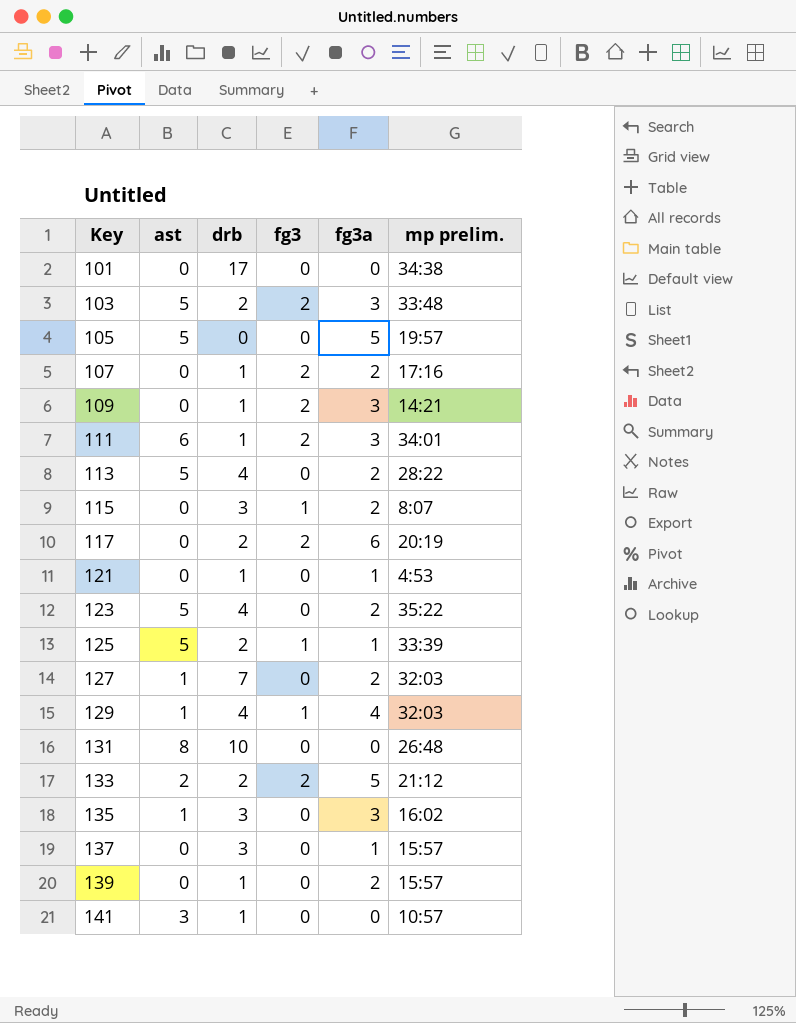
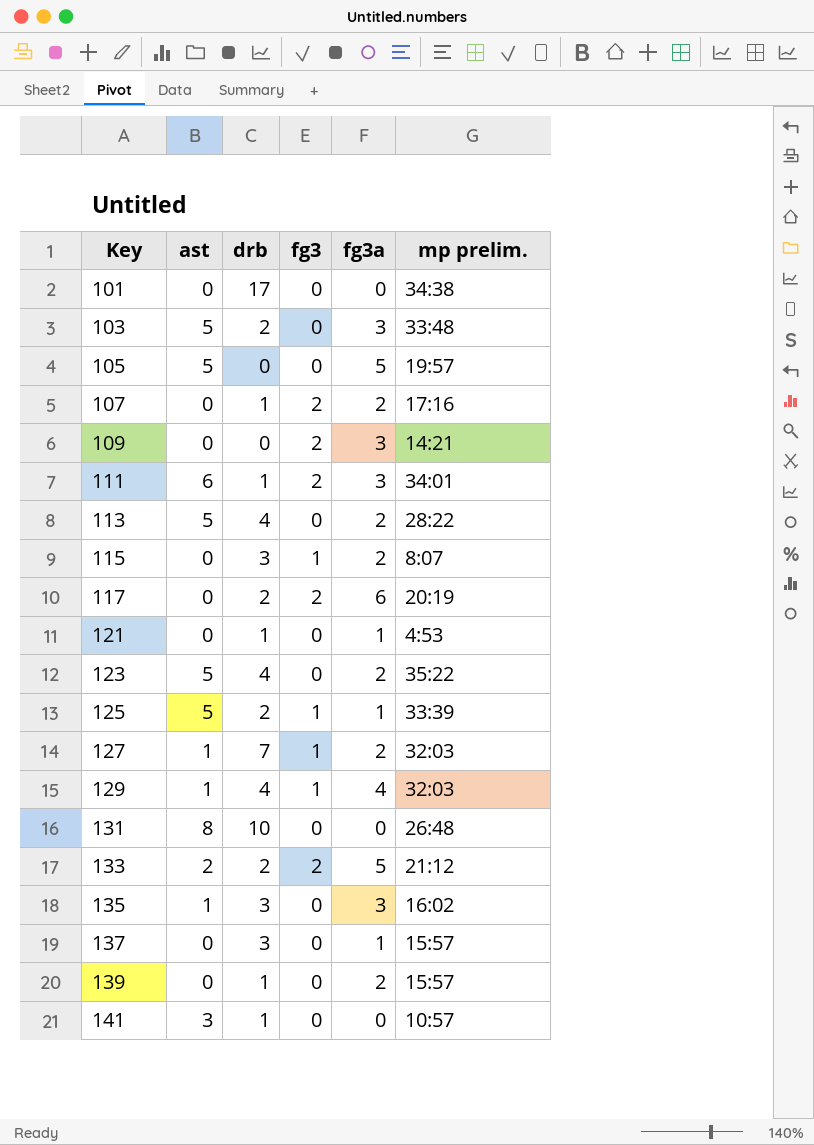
103 | fg3: 2 -> 0
109 | drb: 1 -> 0
127 | fg3: 0 -> 1

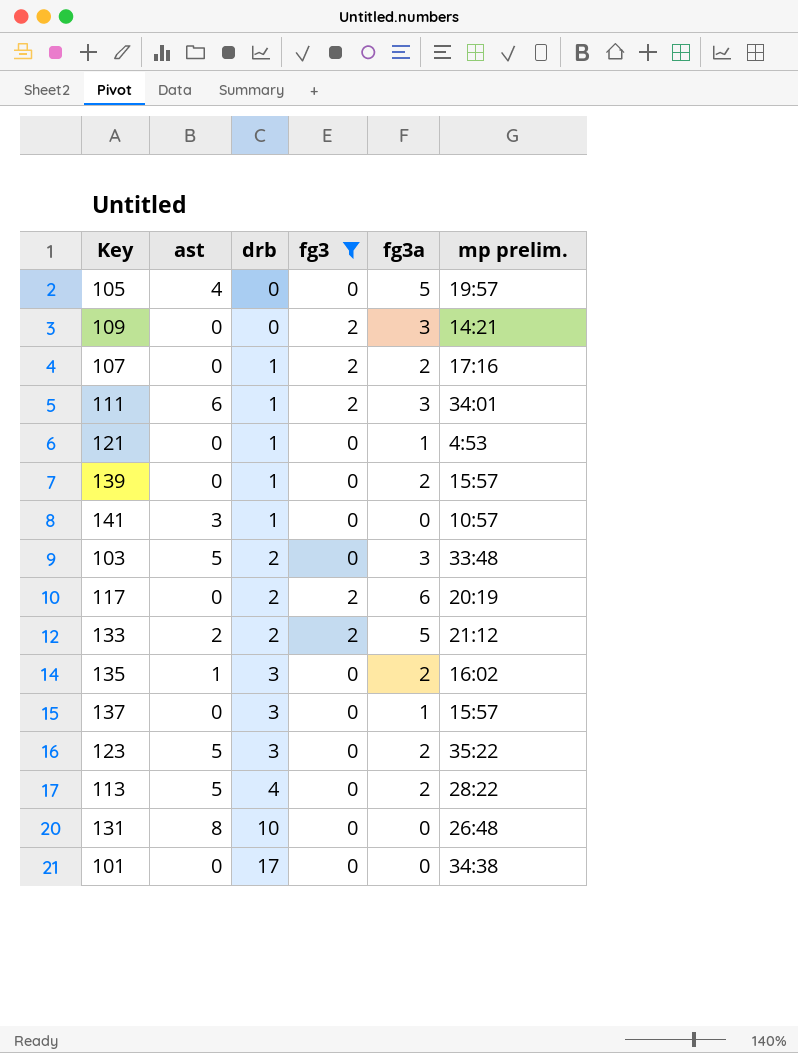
filter: none -> fg3 != 1
row order: Key ascending -> drb ascending
105 | ast: 5 -> 4
135 | fg3a: 3 -> 2
123 | drb: 4 -> 3

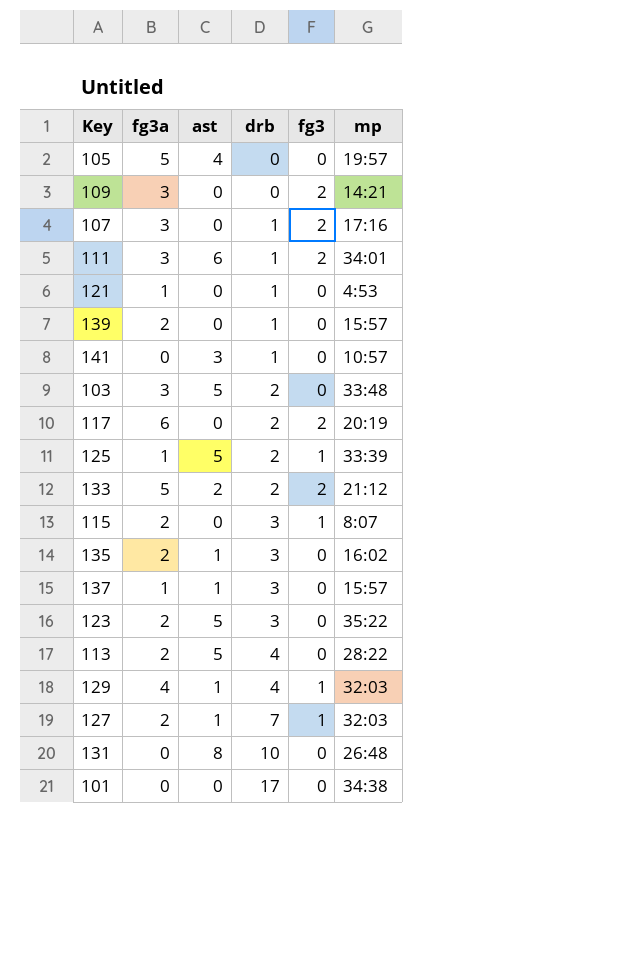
filter: fg3 != 1 -> none
column fg3a | position: 5 -> 2
column name: mp prelim. -> mp
107 | fg3a: 2 -> 3
137 | ast: 0 -> 1

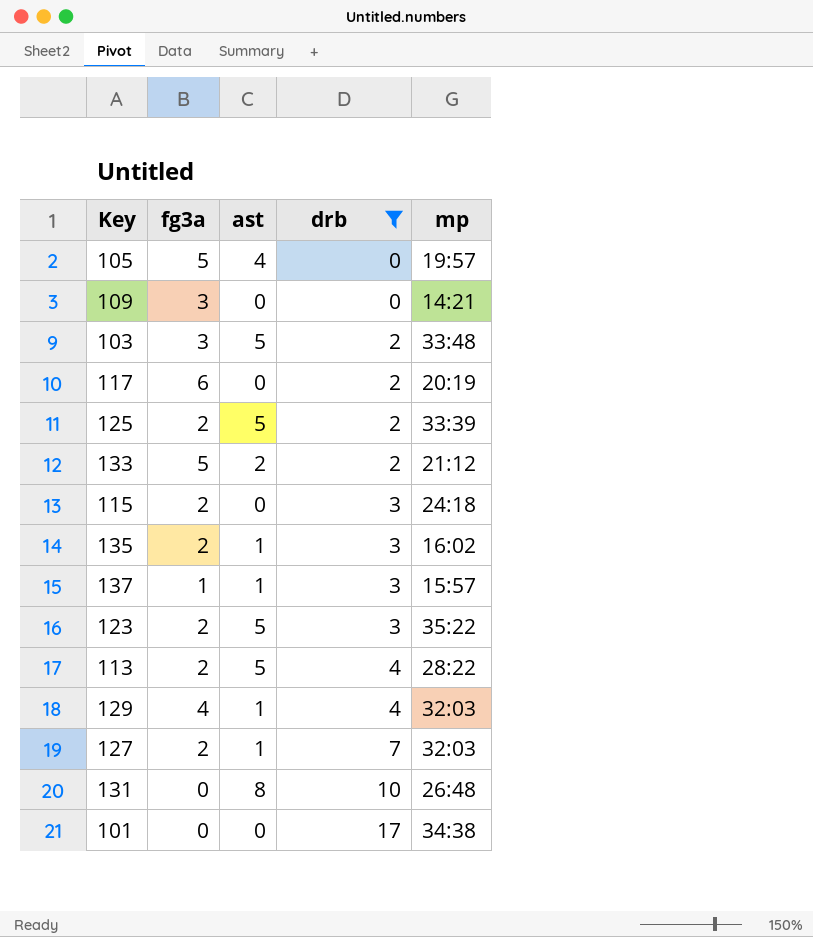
filter: none -> drb != 1
column fg3 | position: 5 -> none
125 | fg3a: 1 -> 2
115 | mp: 8:07 -> 24:18

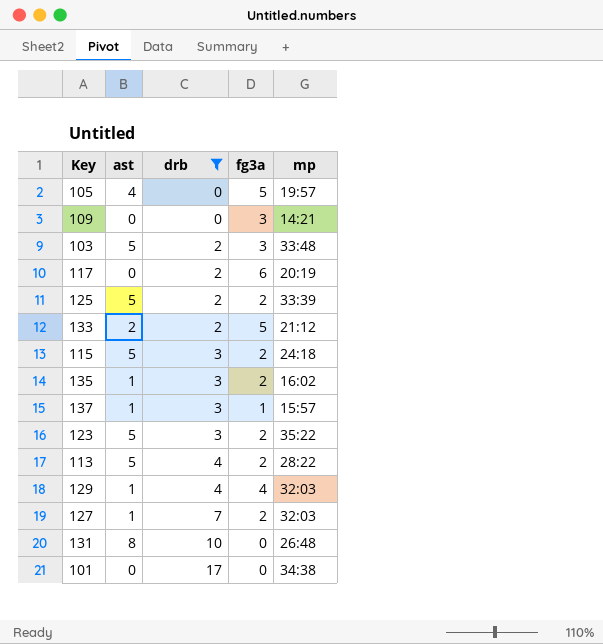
column fg3a | position: 2 -> 4
115 | ast: 0 -> 5

